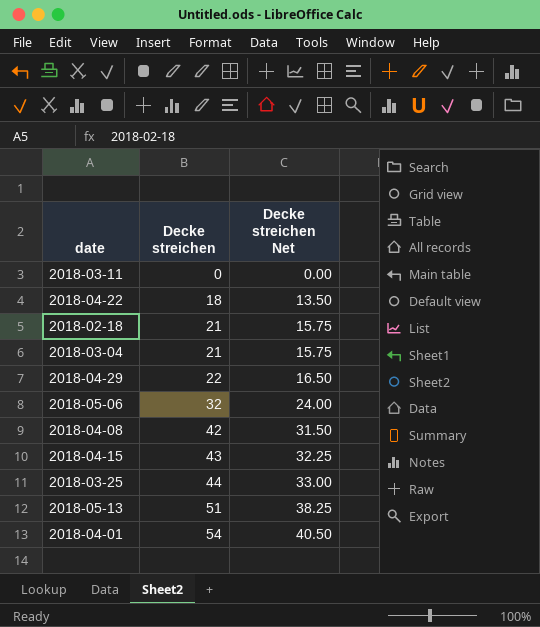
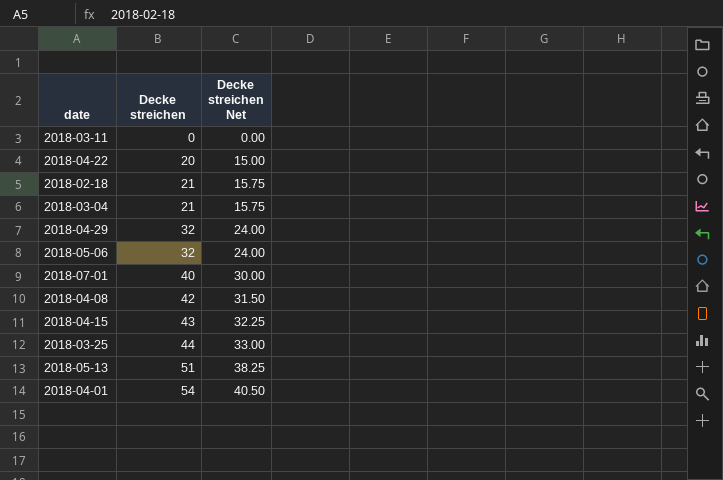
2018-04-22 | Decke streichen: 18 -> 20
2018-04-22 | Decke streichen Net: 13.50 -> 15.00
2018-04-29 | Decke streichen: 22 -> 32
2018-04-29 | Decke streichen Net: 16.50 -> 24.00
row 2018-07-01: none -> 40 | 30.00

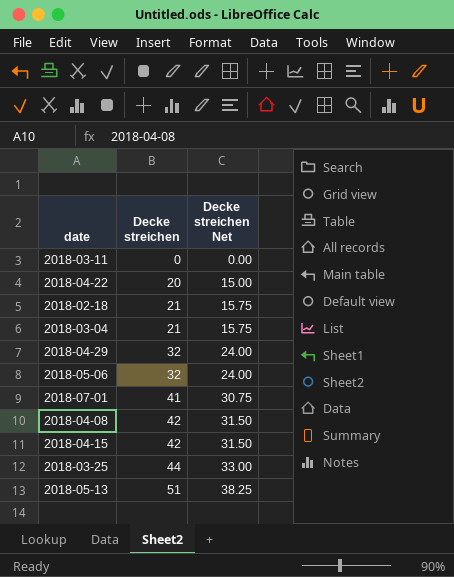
row 2018-04-01: 54 | 40.50 -> none
2018-07-01 | Decke streichen: 40 -> 41
2018-07-01 | Decke streichen Net: 30.00 -> 30.75
2018-04-15 | Decke streichen: 43 -> 42
2018-04-15 | Decke streichen Net: 32.25 -> 31.50

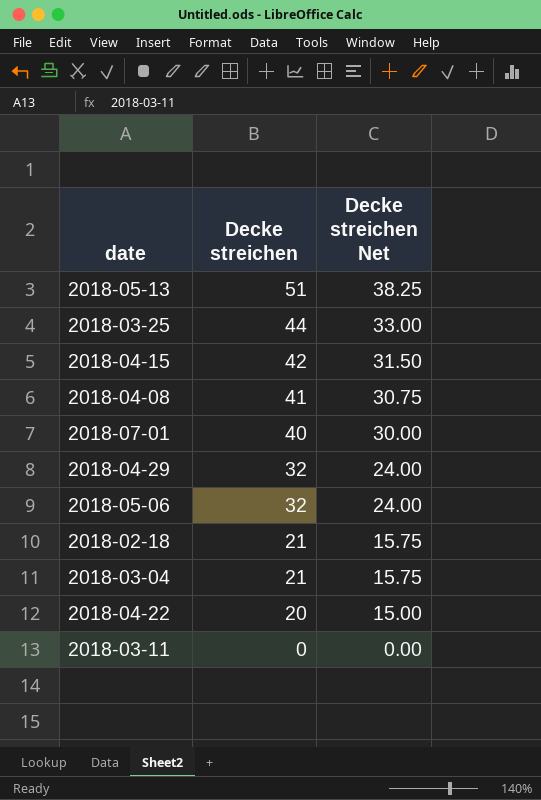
row order: Decke streichen ascending -> Decke streichen descending
2018-04-08 | Decke streichen: 42 -> 41
2018-04-08 | Decke streichen Net: 31.50 -> 30.75
2018-07-01 | Decke streichen: 41 -> 40
2018-07-01 | Decke streichen Net: 30.75 -> 30.00

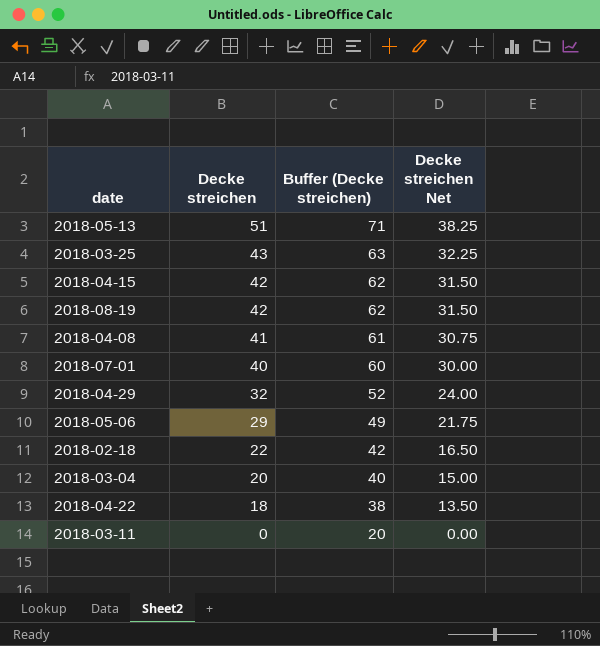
column Buffer (Decke streichen) | formula: none -> [Decke streichen] + 20
2018-03-25 | Decke streichen: 44 -> 43
2018-03-25 | Decke streichen Net: 33.00 -> 32.25
row 2018-08-19: none -> 42 | 62 | 31.50
2018-05-06 | Decke streichen: 32 -> 29
2018-05-06 | Decke streichen Net: 24.00 -> 21.75
2018-02-18 | Decke streichen: 21 -> 22
2018-02-18 | Decke streichen Net: 15.75 -> 16.50
2018-03-04 | Decke streichen: 21 -> 20
2018-03-04 | Decke streichen Net: 15.75 -> 15.00
2018-04-22 | Decke streichen: 20 -> 18
2018-04-22 | Decke streichen Net: 15.00 -> 13.50

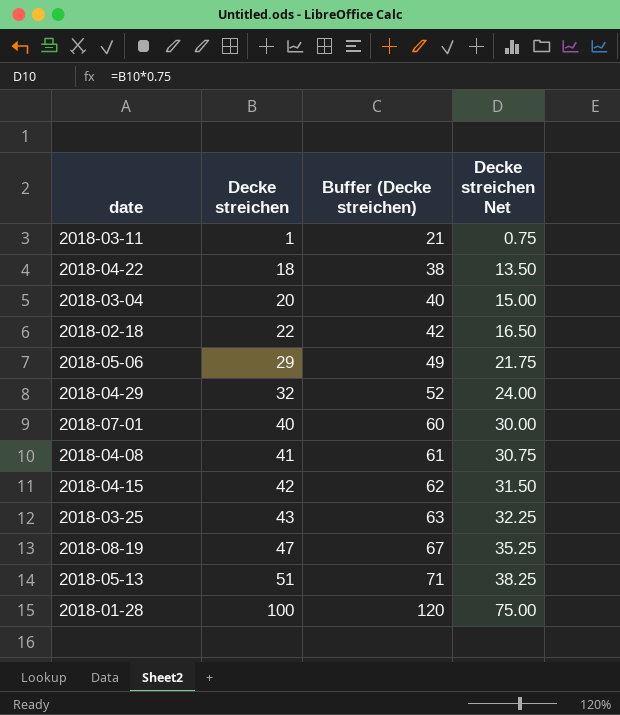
row order: Decke streichen descending -> Decke streichen ascending
2018-03-11 | Decke streichen: 0 -> 1
2018-03-11 | Buffer (Decke streichen): 20 -> 21
2018-03-11 | Decke streichen Net: 0.00 -> 0.75
2018-08-19 | Decke streichen: 42 -> 47
2018-08-19 | Buffer (Decke streichen): 62 -> 67
2018-08-19 | Decke streichen Net: 31.50 -> 35.25
row 2018-01-28: none -> 100 | 120 | 75.00

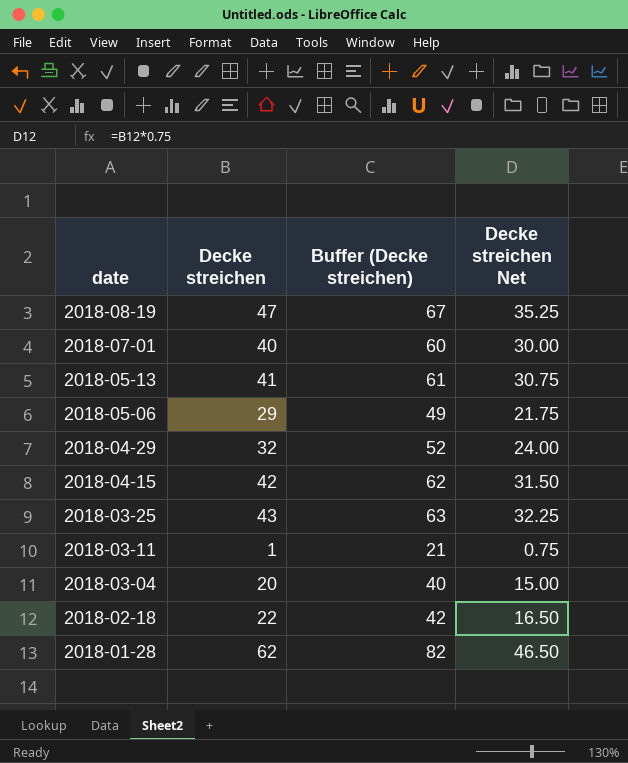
row order: Decke streichen ascending -> date descending
row 2018-04-22: 18 | 38 | 13.50 -> none
row 2018-04-08: 41 | 61 | 30.75 -> none
2018-05-13 | Decke streichen: 51 -> 41
2018-05-13 | Buffer (Decke streichen): 71 -> 61
2018-05-13 | Decke streichen Net: 38.25 -> 30.75
2018-01-28 | Decke streichen: 100 -> 62
2018-01-28 | Buffer (Decke streichen): 120 -> 82
2018-01-28 | Decke streichen Net: 75.00 -> 46.50

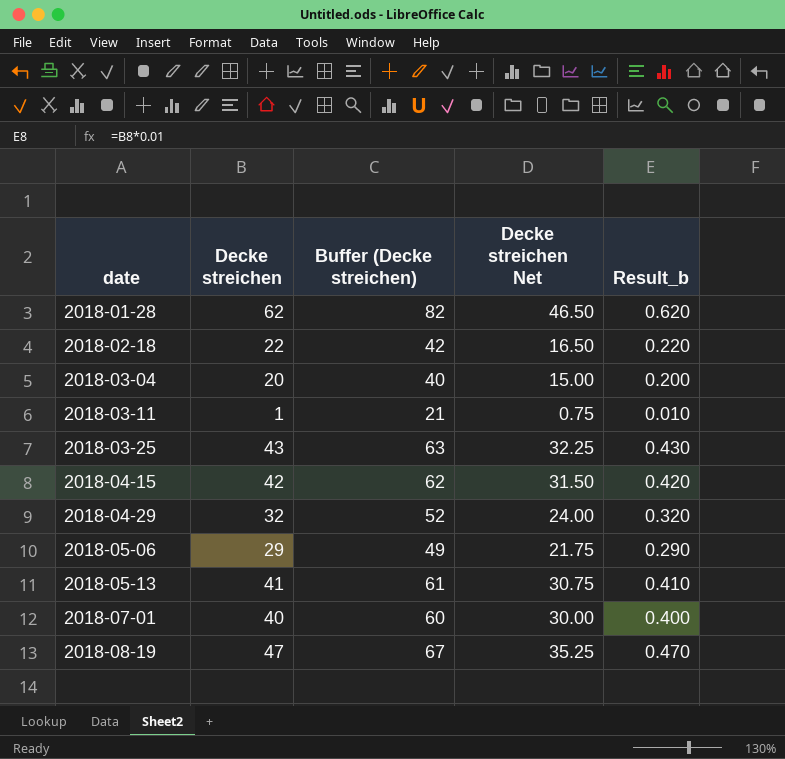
row order: date descending -> date ascending
column Result_b | formula: none -> [Decke streichen] * 0.01

